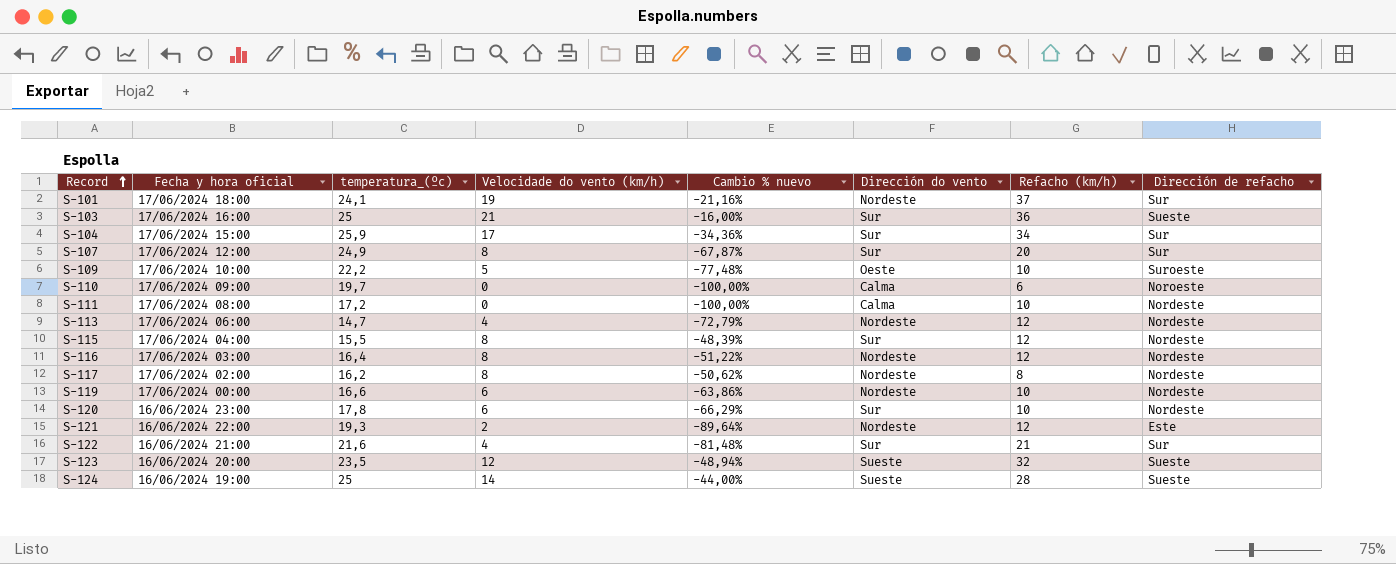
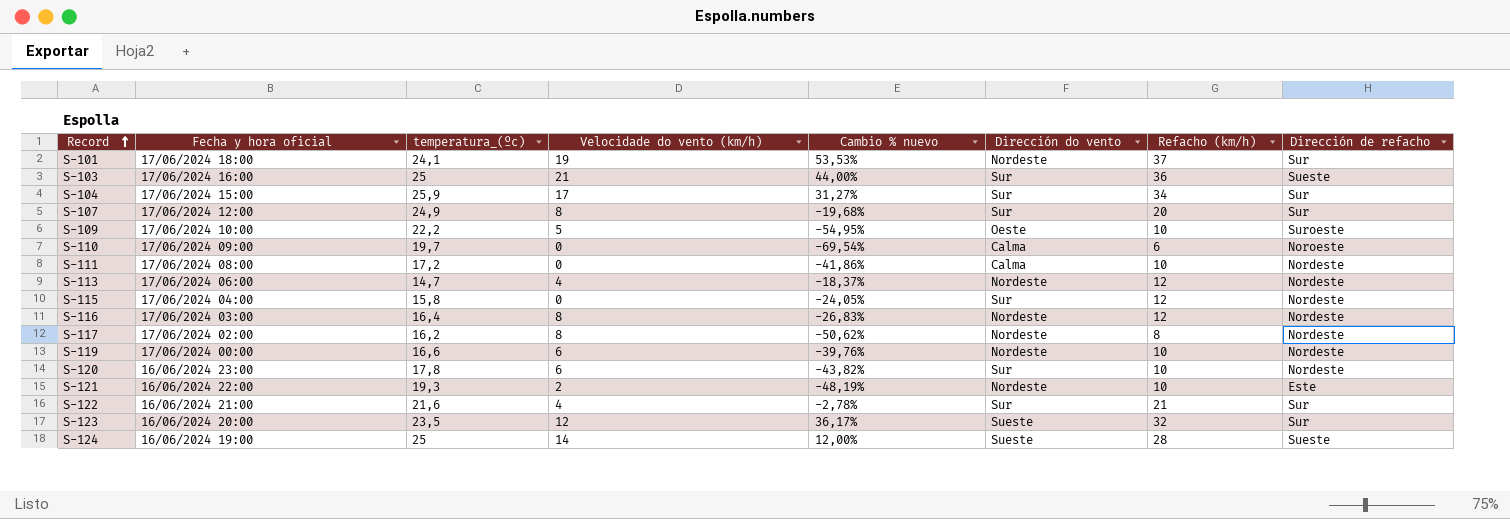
column Cambio % nuevo | formula: ([Velocidade do vento (km/h)] - [temperatura_(ºc)]) / [temperatura_(ºc)] -> ([Refacho (km/h)] - [temperatura_(ºc)]) / [temperatura_(ºc)]
S-115 | temperatura_(ºc): 15,5 -> 15,8
S-115 | Velocidade do vento (km/h): 8 -> 0
S-121 | Refacho (km/h): 12 -> 10
S-123 | Dirección de refacho: Sueste -> Sur

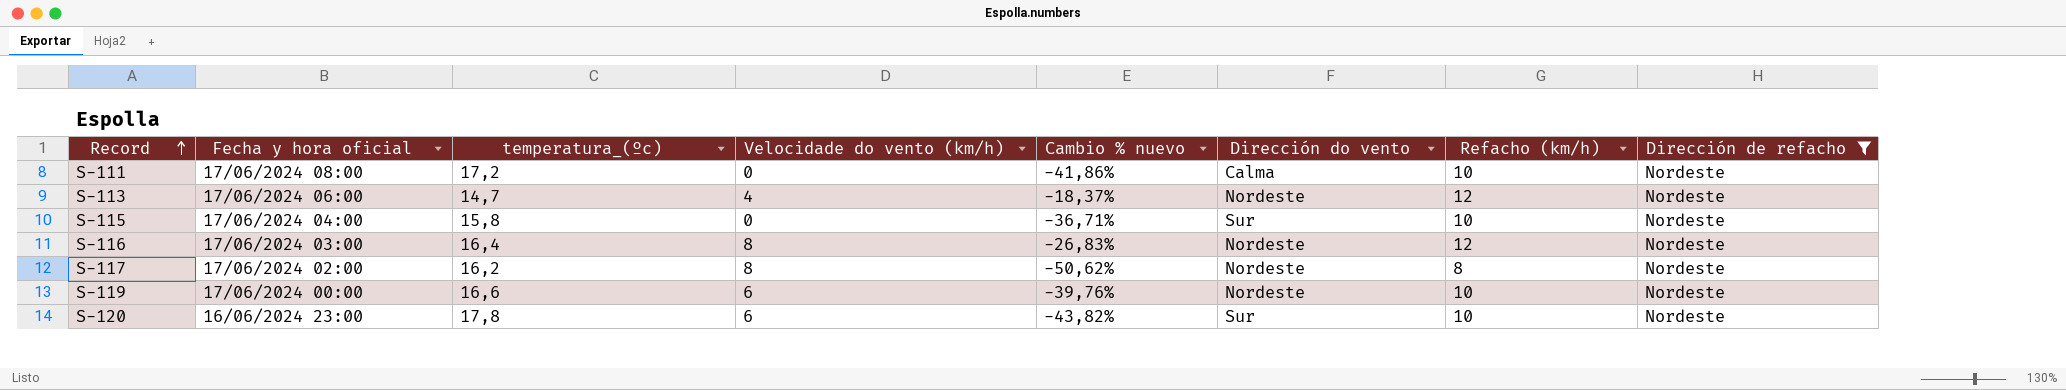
filter: none -> Dirección de refacho = Nordeste
S-115 | Cambio % nuevo: -24,05% -> -36,71%
S-115 | Refacho (km/h): 12 -> 10

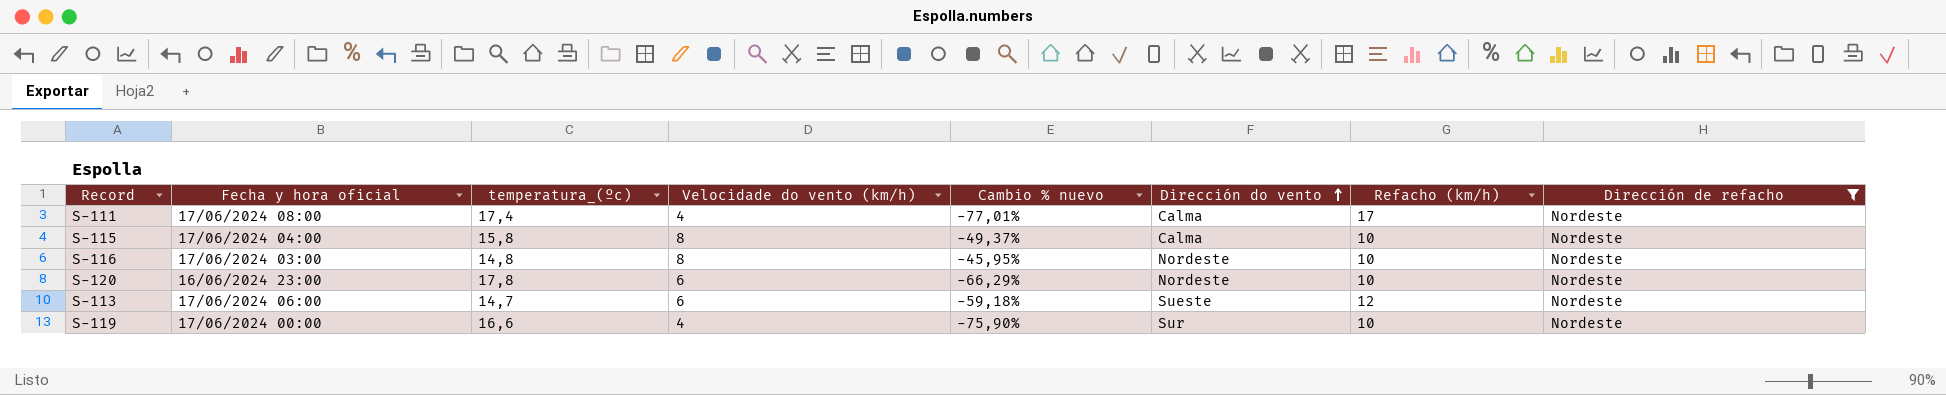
row order: Record ascending -> Dirección do vento ascending
column Cambio % nuevo | formula: ([Refacho (km/h)] - [temperatura_(ºc)]) / [temperatura_(ºc)] -> ([Velocidade do vento (km/h)] - [temperatura_(ºc)]) / [temperatura_(ºc)]
row S-117: 17/06/2024 02:00 | 16,2 | 8 | -50,62% | Nordeste | 8 | Nordeste -> none
S-111 | temperatura_(ºc): 17,2 -> 17,4
S-111 | Velocidade do vento (km/h): 0 -> 4
S-111 | Refacho (km/h): 10 -> 17
S-115 | Velocidade do vento (km/h): 0 -> 8
S-115 | Dirección do vento: Sur -> Calma
S-116 | temperatura_(ºc): 16,4 -> 14,8
S-116 | Refacho (km/h): 12 -> 10
S-120 | Dirección do vento: Sur -> Nordeste
S-113 | Velocidade do vento (km/h): 4 -> 6
S-113 | Dirección do vento: Nordeste -> Sueste
S-119 | Velocidade do vento (km/h): 6 -> 4
S-119 | Dirección do vento: Nordeste -> Sur

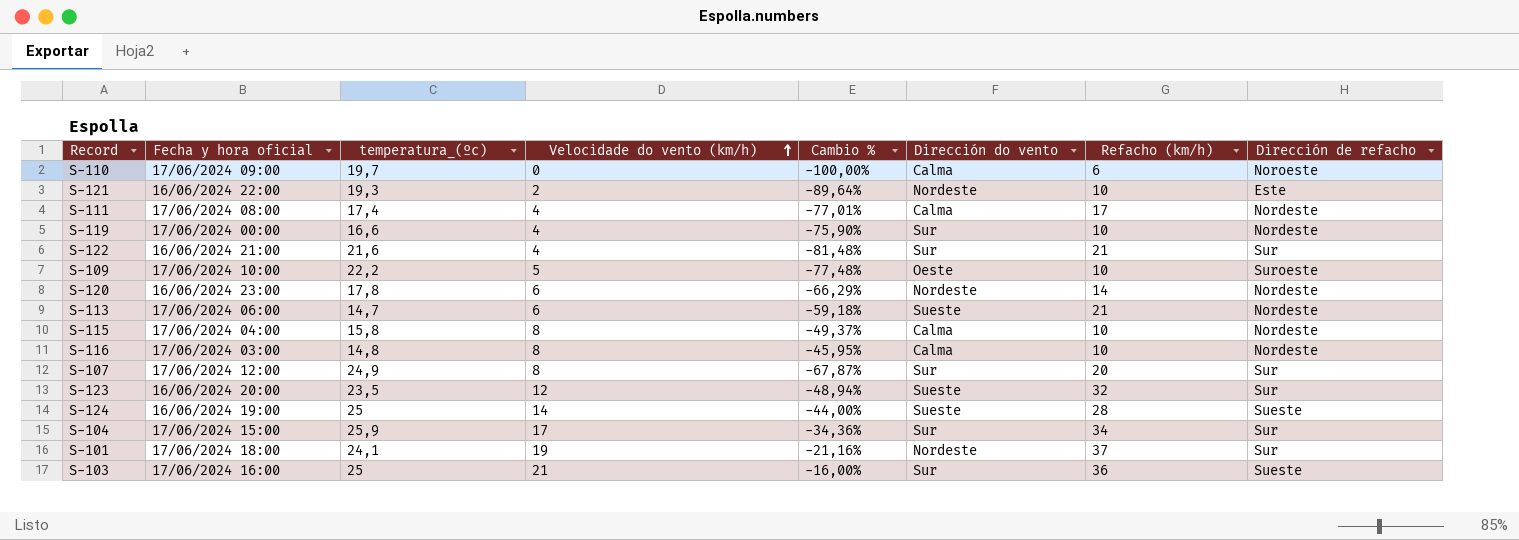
filter: Dirección de refacho = Nordeste -> none
row order: Dirección do vento ascending -> Velocidade do vento (km/h) ascending
column name: Cambio % nuevo -> Cambio %
S-120 | Refacho (km/h): 10 -> 14
S-113 | Refacho (km/h): 12 -> 21
S-116 | Dirección do vento: Nordeste -> Calma

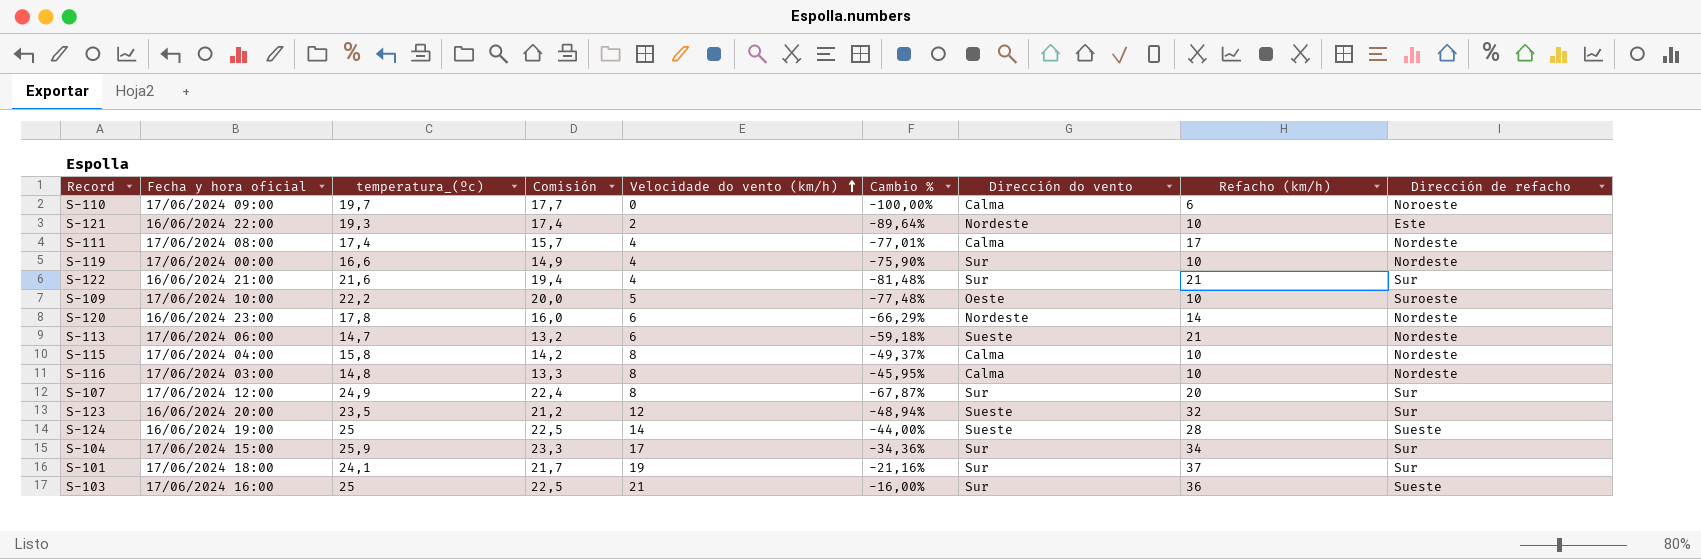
column Comisión | formula: none -> [temperatura_(ºc)] * 0,9
S-101 | Dirección do vento: Nordeste -> Sur

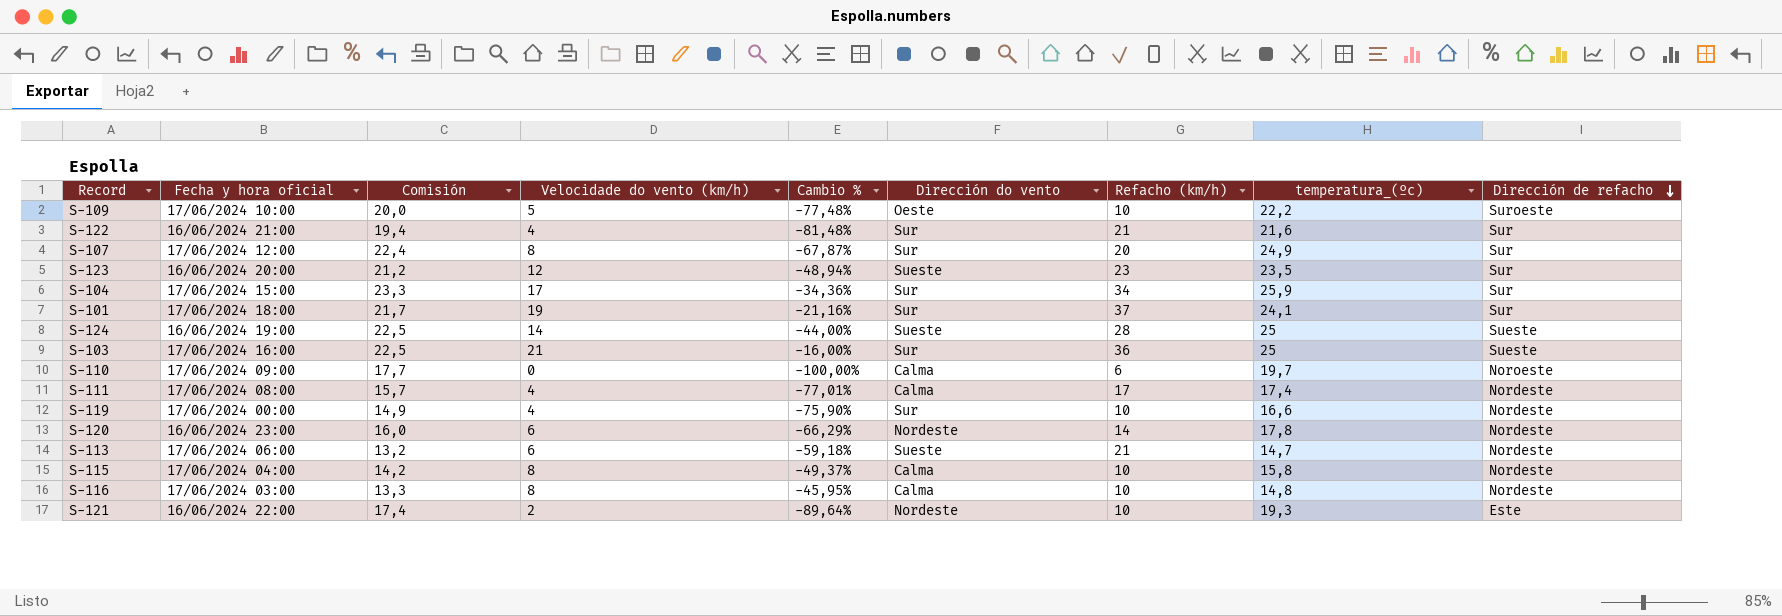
row order: Velocidade do vento (km/h) ascending -> Dirección de refacho descending
column temperatura_(ºc) | position: 3 -> 8
S-123 | Refacho (km/h): 32 -> 23

